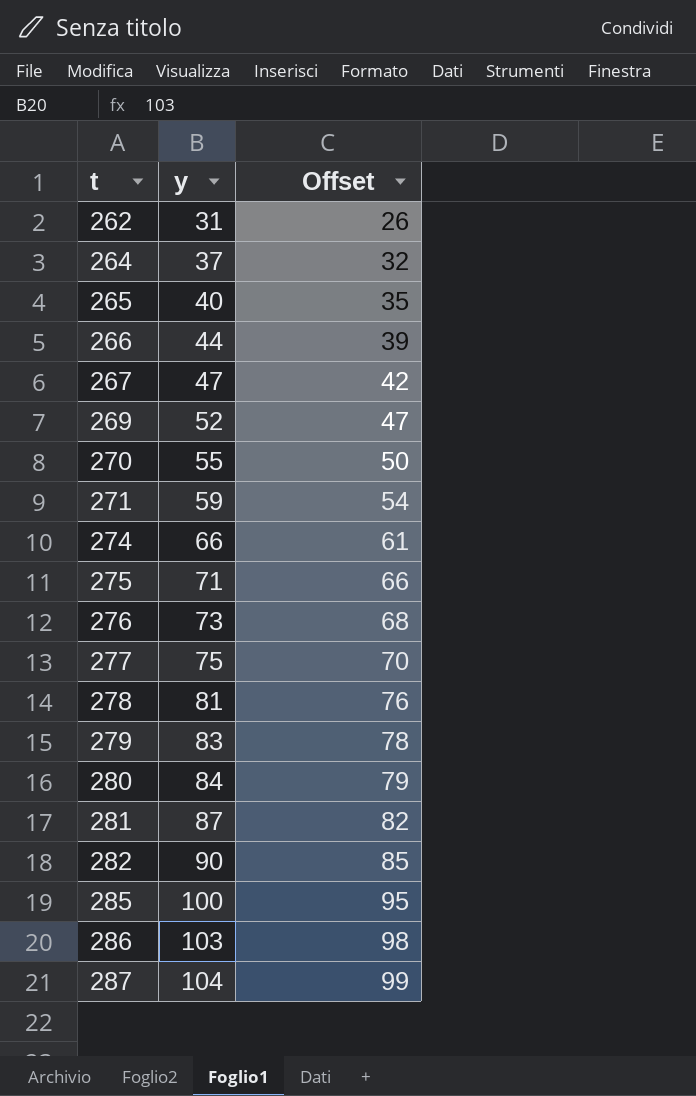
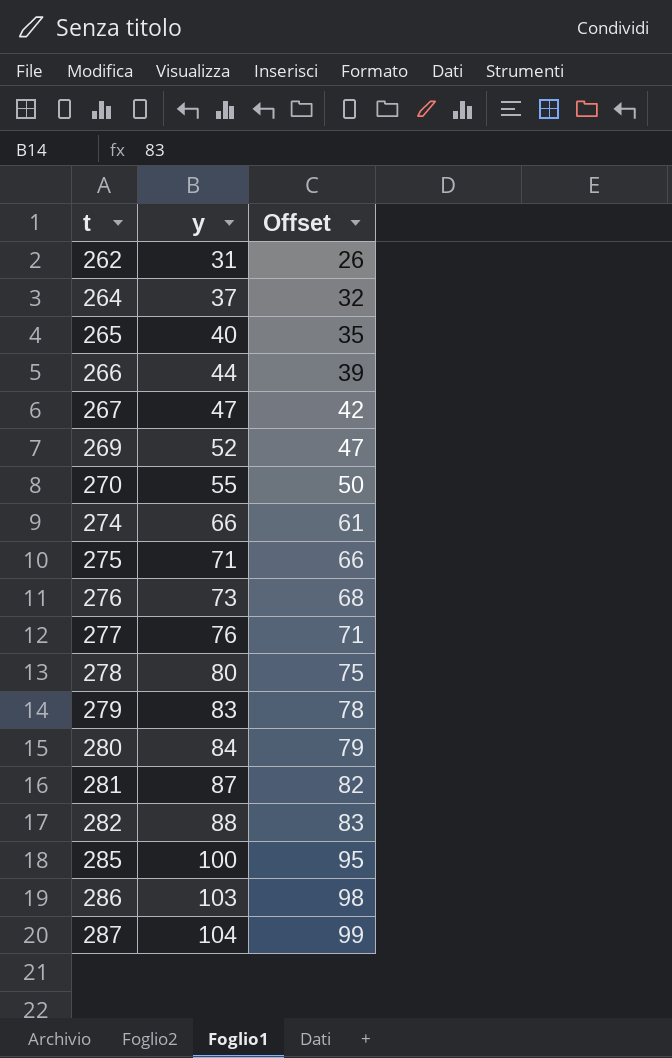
row 271: 59 | 54 -> none
277 | y: 75 -> 76
277 | Offset: 70 -> 71
278 | y: 81 -> 80
278 | Offset: 76 -> 75
282 | y: 90 -> 88
282 | Offset: 85 -> 83

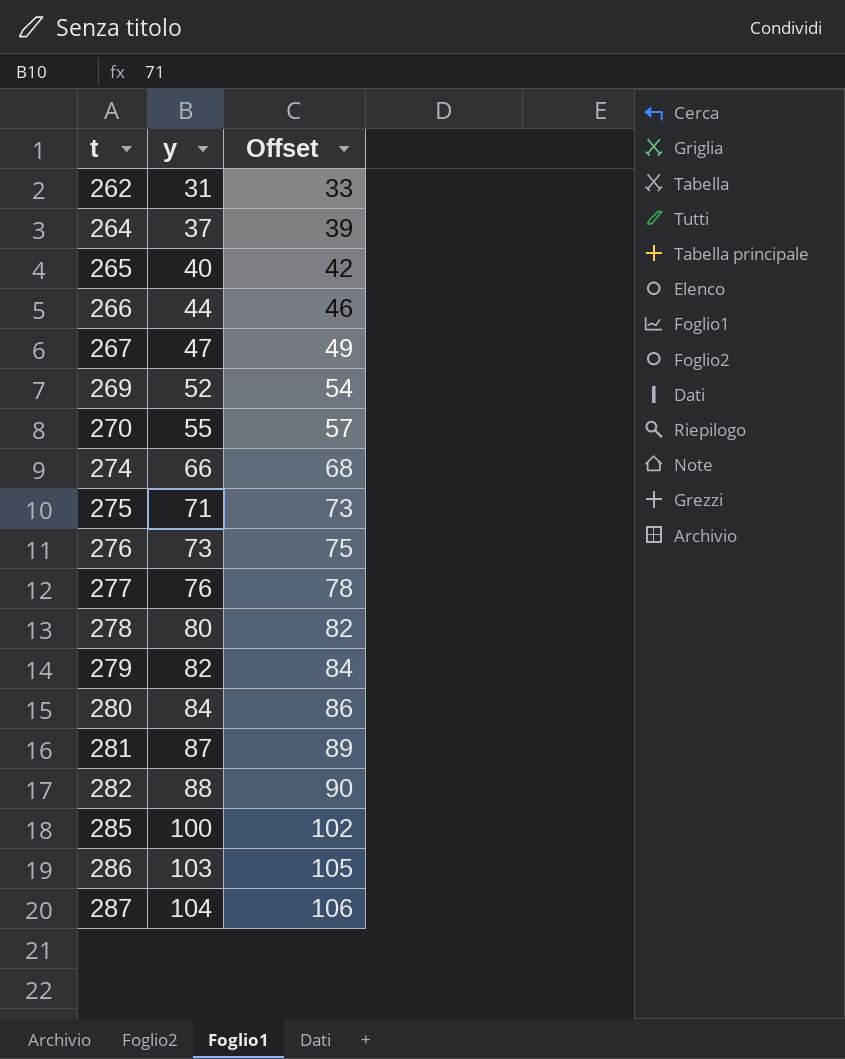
column Offset | formula: [y] - 5 -> [y] + 2
279 | y: 83 -> 82

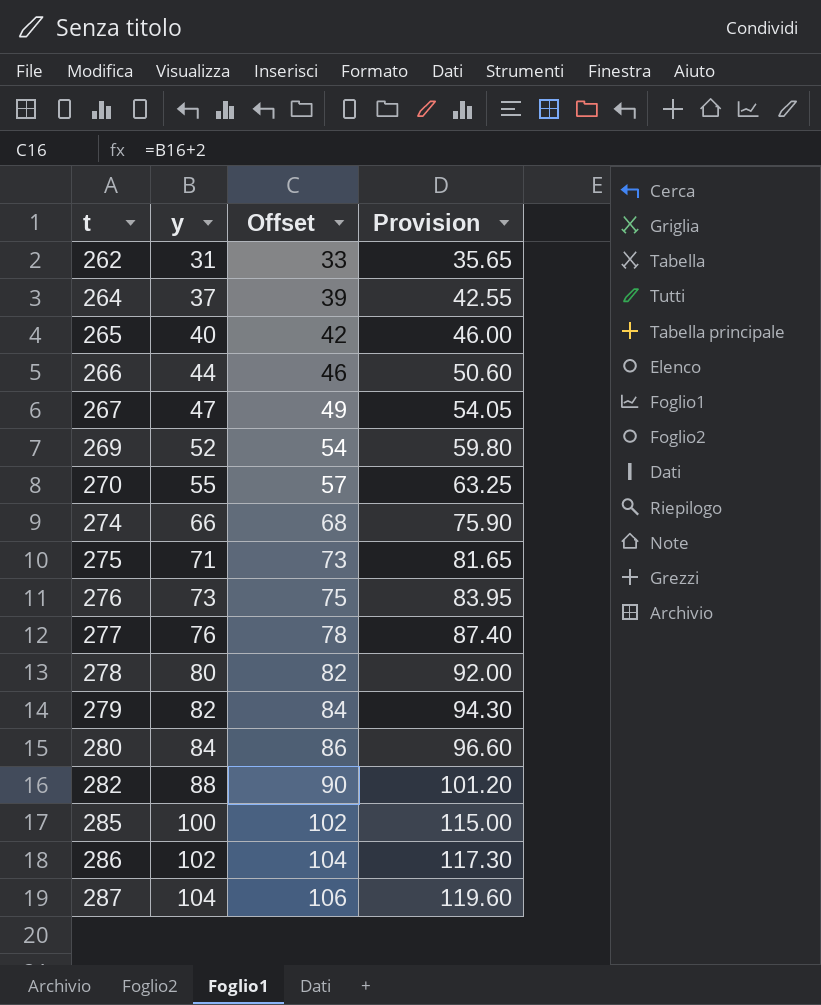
column Provision | formula: none -> [y] * 1.15
row 281: 87 | 89 -> none
286 | y: 103 -> 102
286 | Offset: 105 -> 104

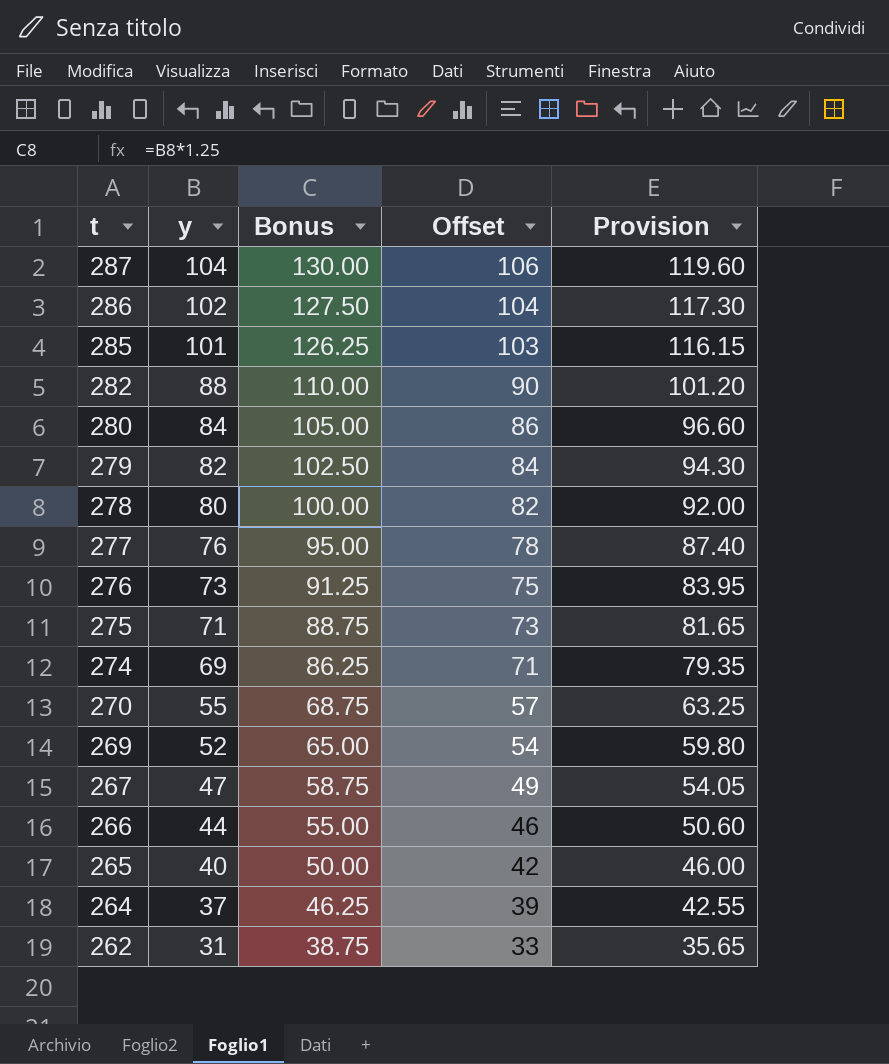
row order: t ascending -> t descending
column Bonus | formula: none -> [y] * 1.25
285 | y: 100 -> 101
285 | Offset: 102 -> 103
285 | Provision: 115.00 -> 116.15
274 | y: 66 -> 69
274 | Offset: 68 -> 71
274 | Provision: 75.90 -> 79.35

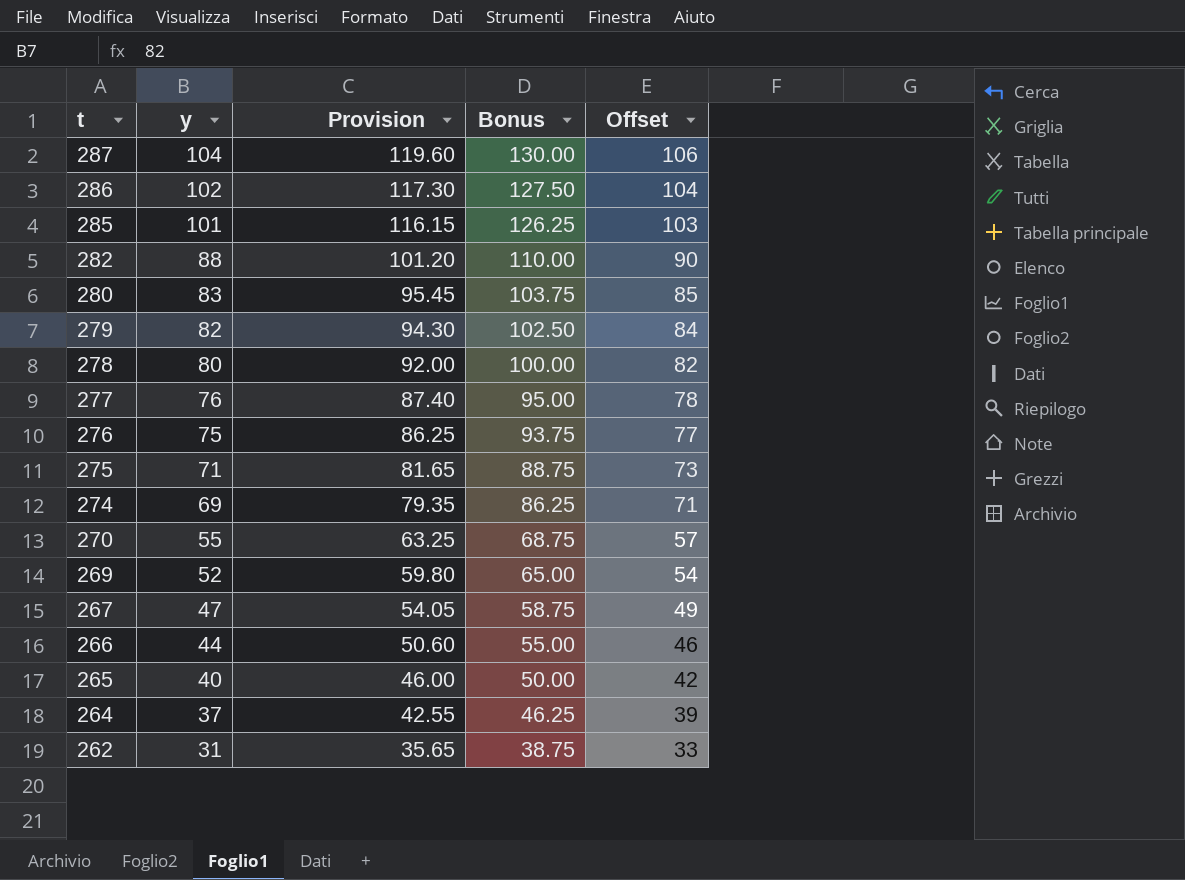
column Provision | position: 5 -> 3
280 | y: 84 -> 83
280 | Provision: 96.60 -> 95.45
280 | Bonus: 105.00 -> 103.75
280 | Offset: 86 -> 85
276 | y: 73 -> 75
276 | Provision: 83.95 -> 86.25
276 | Bonus: 91.25 -> 93.75
276 | Offset: 75 -> 77

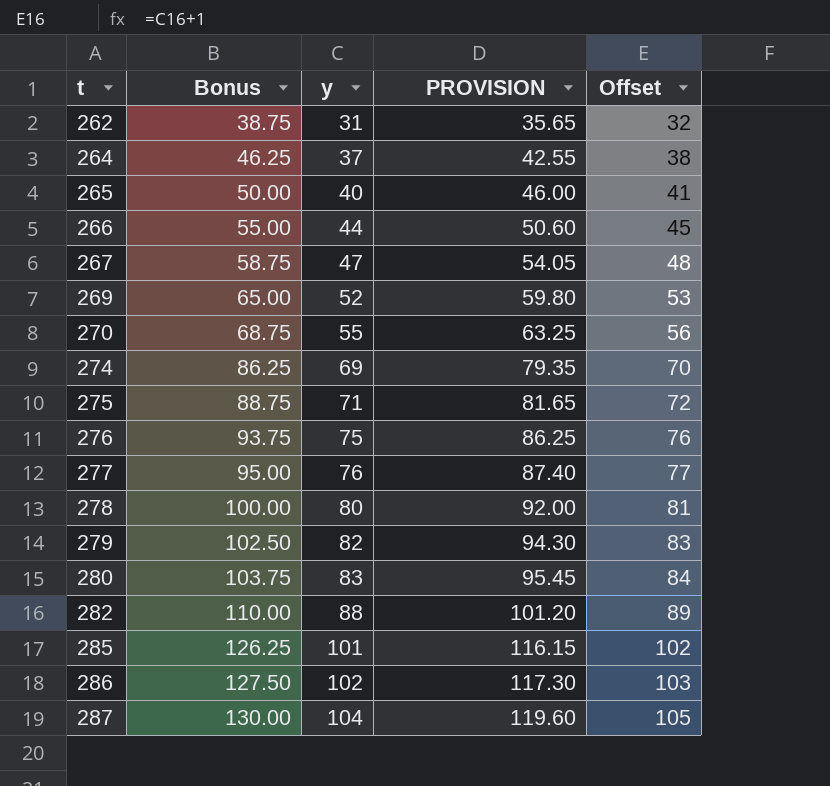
row order: t descending -> t ascending
column Bonus | position: 4 -> 2
column name: Provision -> PROVISION
column Offset | formula: [y] + 2 -> [y] + 1

